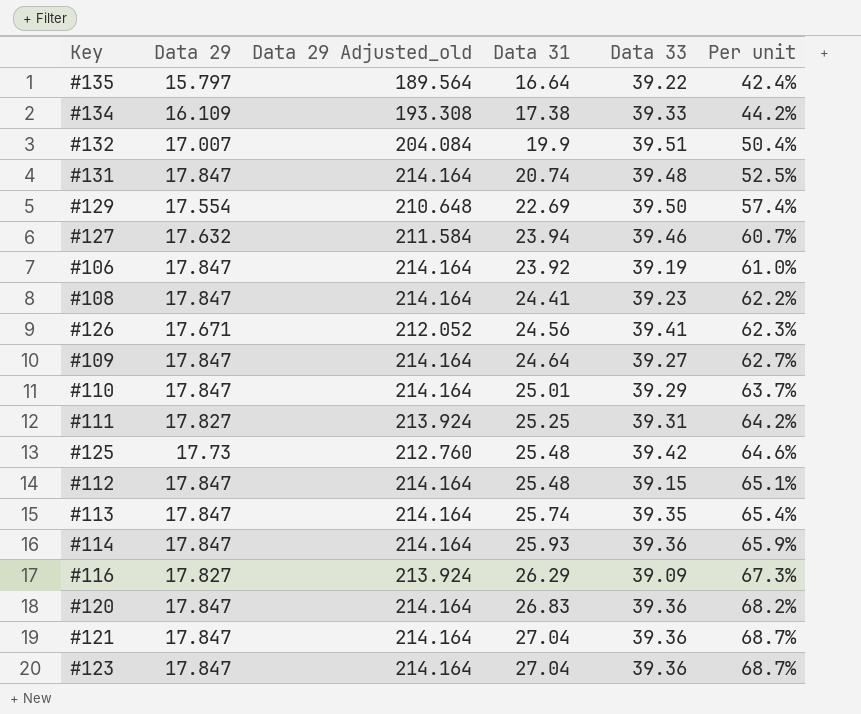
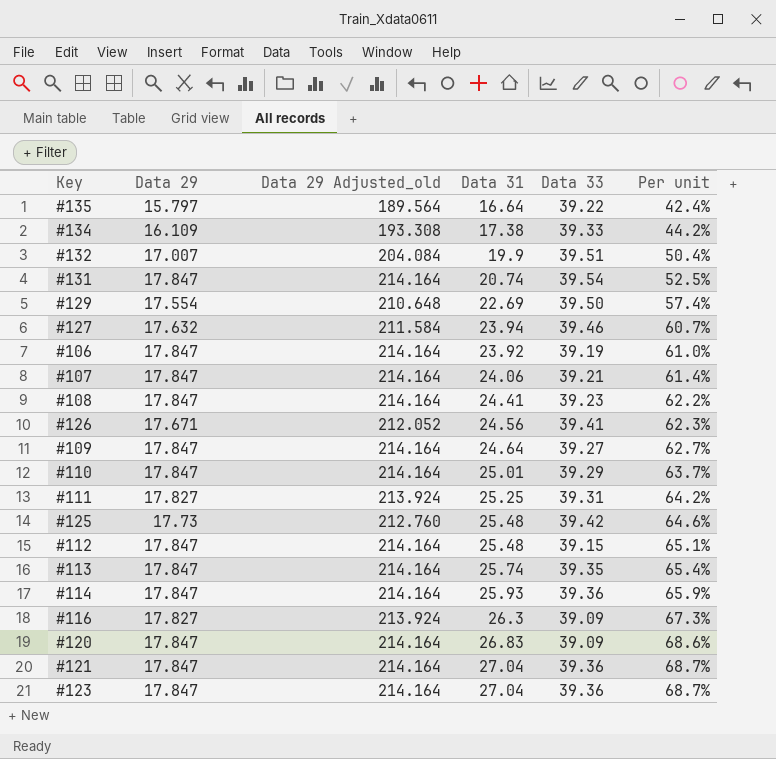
#131 | Data 33: 39.48 -> 39.54
row #107: none -> 17.847 | 214.164 | 24.06 | 39.21 | 61.4%
#116 | Data 31: 26.29 -> 26.3
#120 | Data 33: 39.36 -> 39.09
#120 | Per unit: 68.2% -> 68.6%

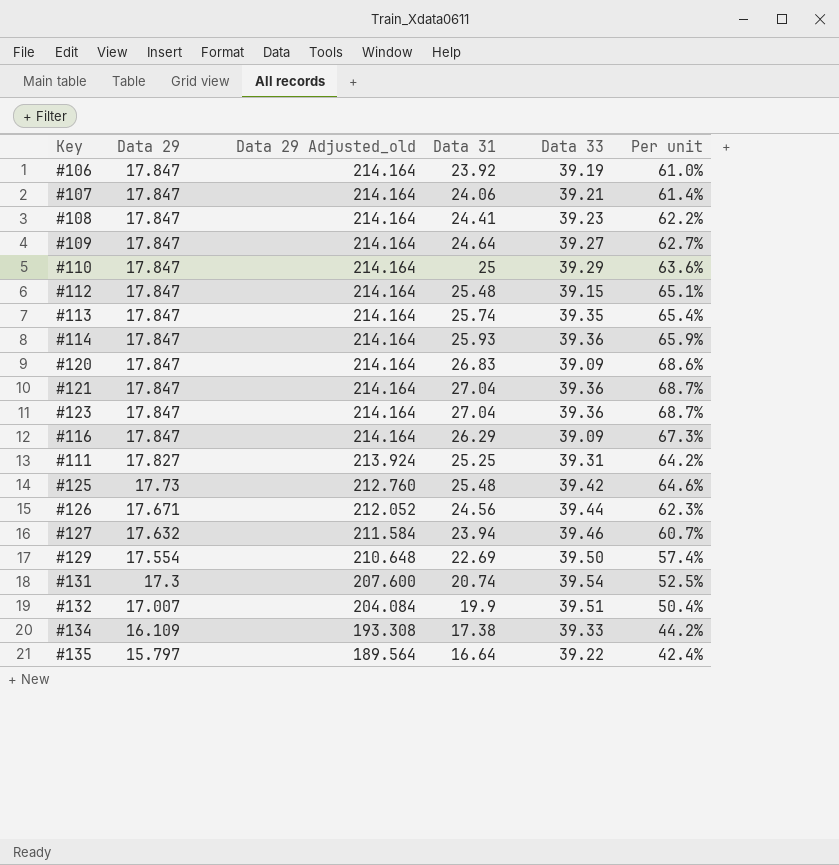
row order: Per unit ascending -> Data 29 descending
#110 | Data 31: 25.01 -> 25
#110 | Per unit: 63.7% -> 63.6%
#116 | Data 29: 17.827 -> 17.847
#116 | Data 29 Adjusted_old: 213.924 -> 214.164
#116 | Data 31: 26.3 -> 26.29
#126 | Data 33: 39.41 -> 39.44
#131 | Data 29: 17.847 -> 17.3
#131 | Data 29 Adjusted_old: 214.164 -> 207.600

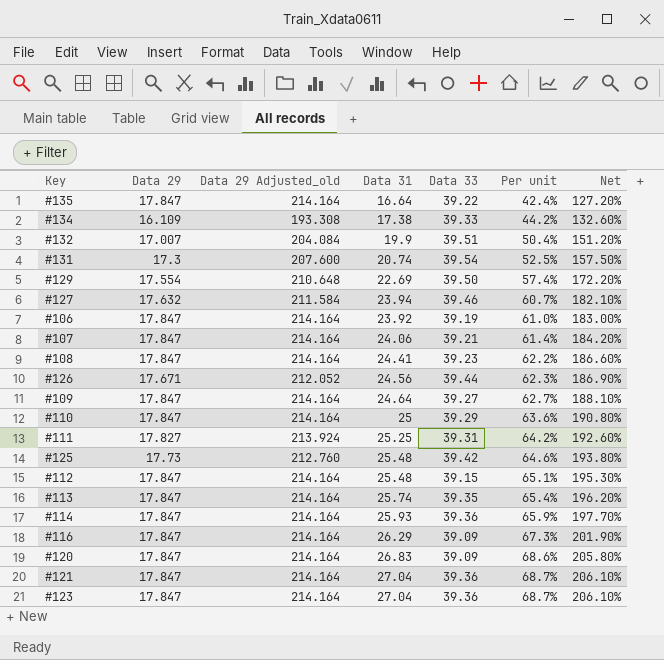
row order: Data 29 descending -> Per unit ascending
column Net | formula: none -> [Per unit] * 3
#135 | Data 29: 15.797 -> 17.847
#135 | Data 29 Adjusted_old: 189.564 -> 214.164

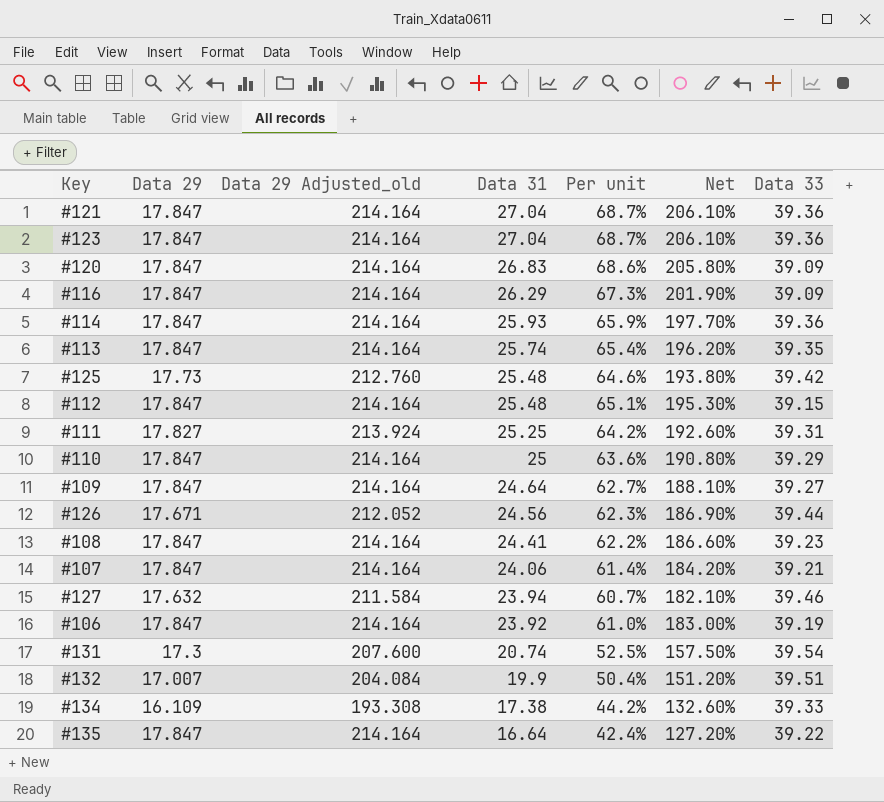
row order: Per unit ascending -> Data 31 descending
column Data 33 | position: 5 -> 7
row #129: 17.554 | 210.648 | 22.69 | 39.50 | 57.4% | 172.20% -> none

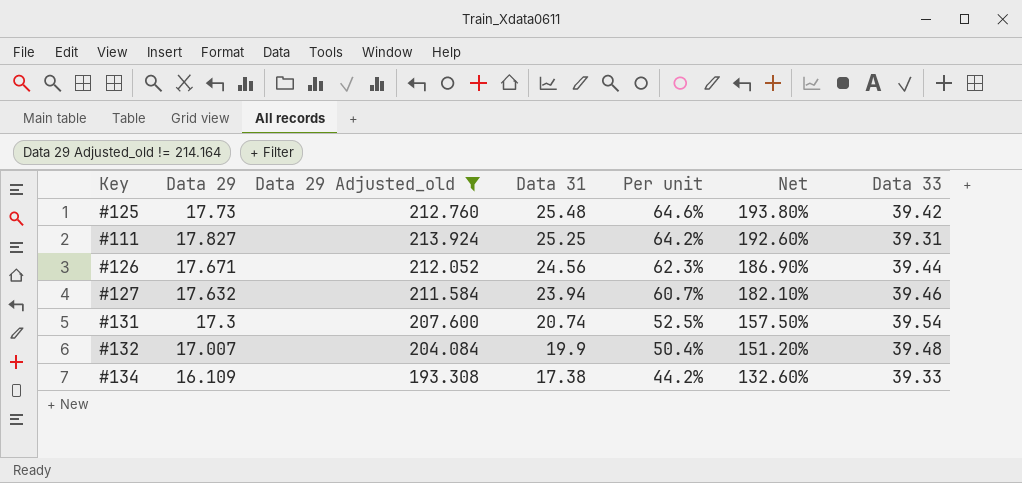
filter: none -> Data 29 Adjusted_old != 214.164
#132 | Data 33: 39.51 -> 39.48

